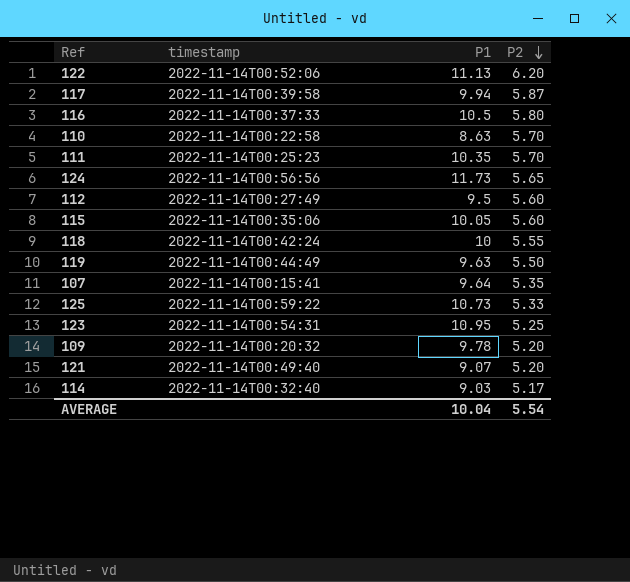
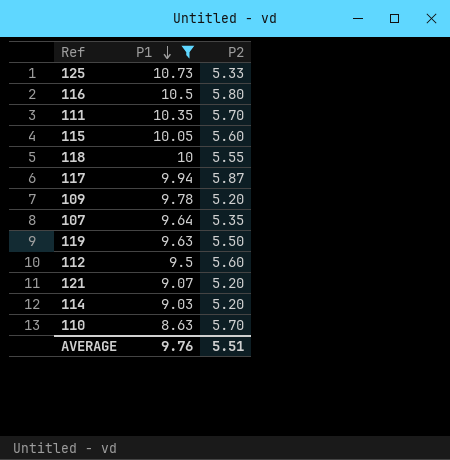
filter: none -> P1 <= 10.73
row order: P2 descending -> P1 descending
column timestamp | position: 2 -> none
114 | P2: 5.17 -> 5.20
AVERAGE | P1: 10.04 -> 9.76
AVERAGE | P2: 5.54 -> 5.51

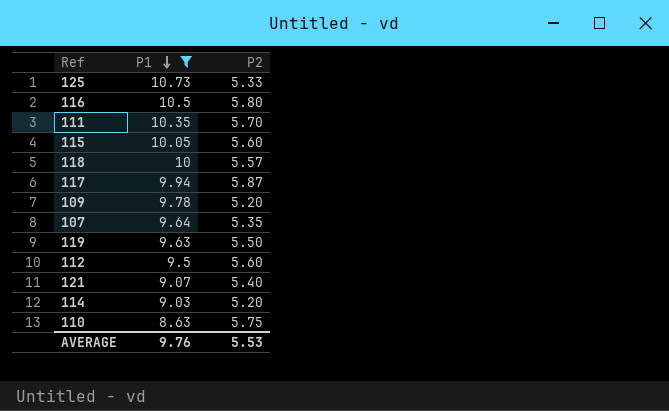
118 | P2: 5.55 -> 5.57
121 | P2: 5.20 -> 5.40
110 | P2: 5.70 -> 5.75
AVERAGE | P2: 5.51 -> 5.53

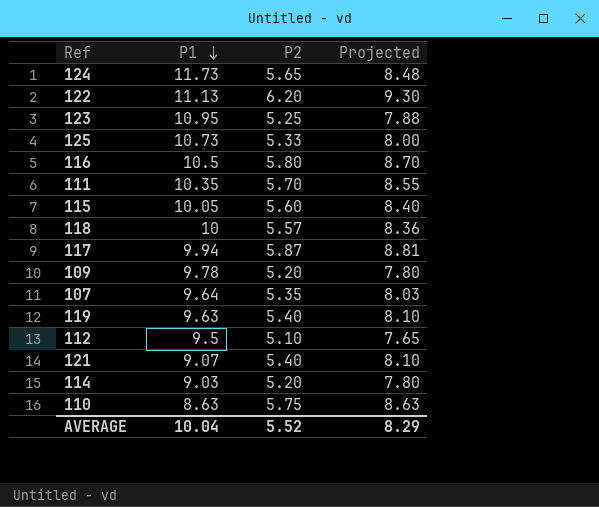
filter: P1 <= 10.73 -> none
column Projected | formula: none -> [P2] * 1.5
119 | P2: 5.50 -> 5.40
112 | P2: 5.60 -> 5.10
AVERAGE | P1: 9.76 -> 10.04
AVERAGE | P2: 5.53 -> 5.52

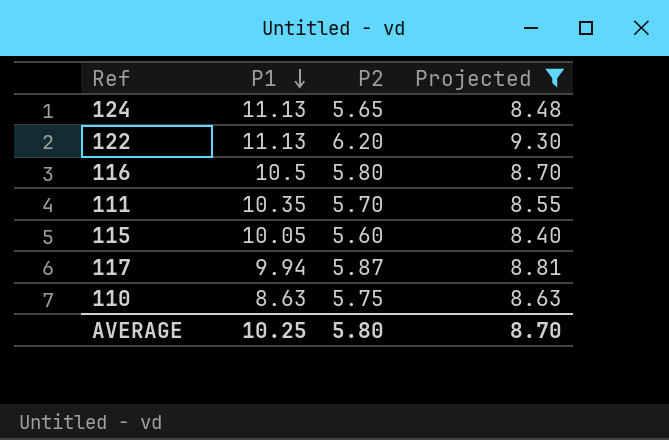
filter: none -> Projected >= 8.40
124 | P1: 11.73 -> 11.13
AVERAGE | P1: 10.04 -> 10.25
AVERAGE | P2: 5.52 -> 5.80
AVERAGE | Projected: 8.29 -> 8.70

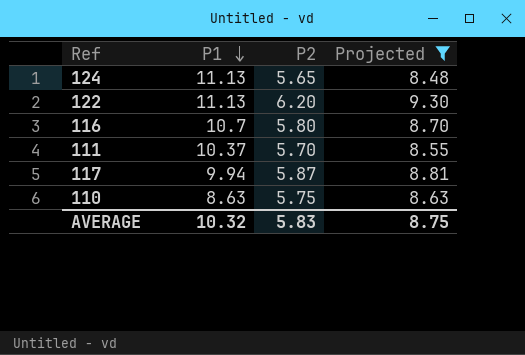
row 115: 10.05 | 5.60 | 8.40 -> none
116 | P1: 10.5 -> 10.7
111 | P1: 10.35 -> 10.37
AVERAGE | P1: 10.25 -> 10.32
AVERAGE | P2: 5.80 -> 5.83
AVERAGE | Projected: 8.70 -> 8.75

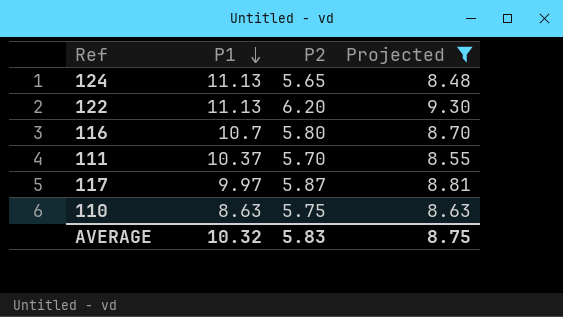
117 | P1: 9.94 -> 9.97

